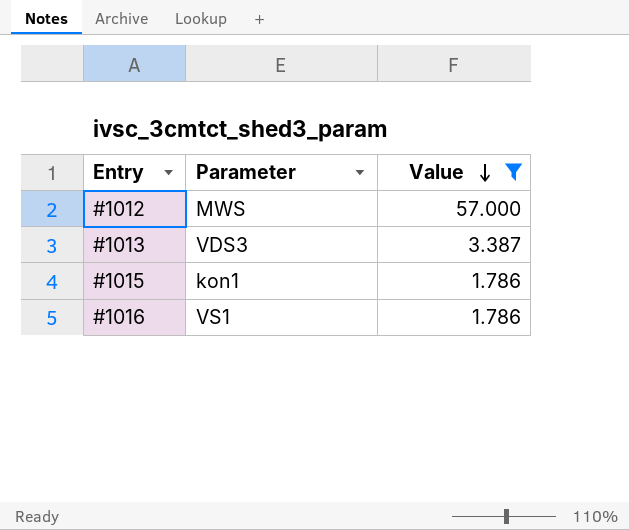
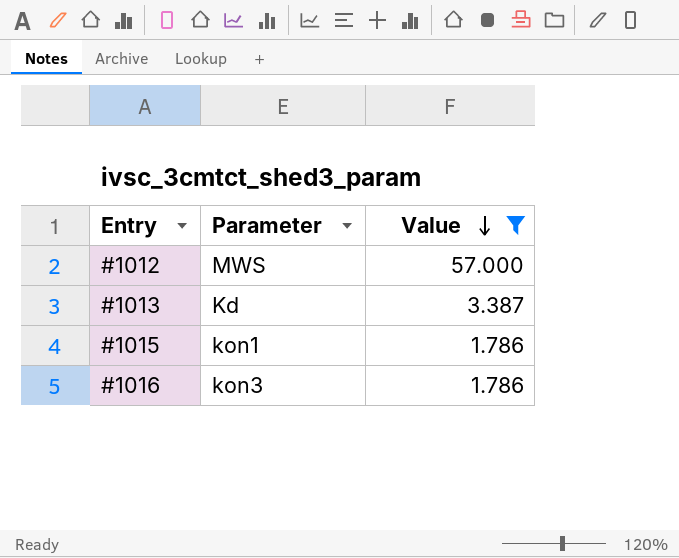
#1013 | Parameter: VDS3 -> Kd
#1016 | Parameter: VS1 -> kon3

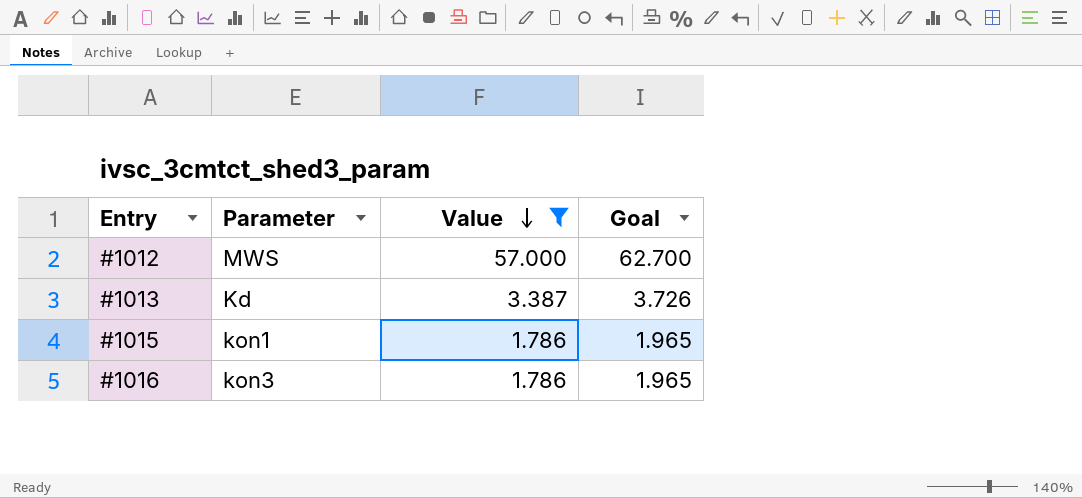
column Goal | formula: none -> [Value] * 1.1

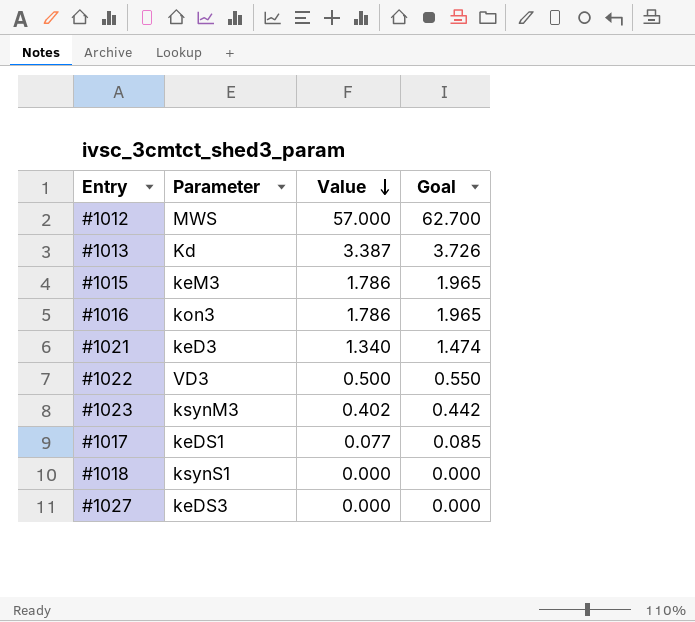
filter: Value >= 1.786 -> none
#1015 | Parameter: kon1 -> keM3

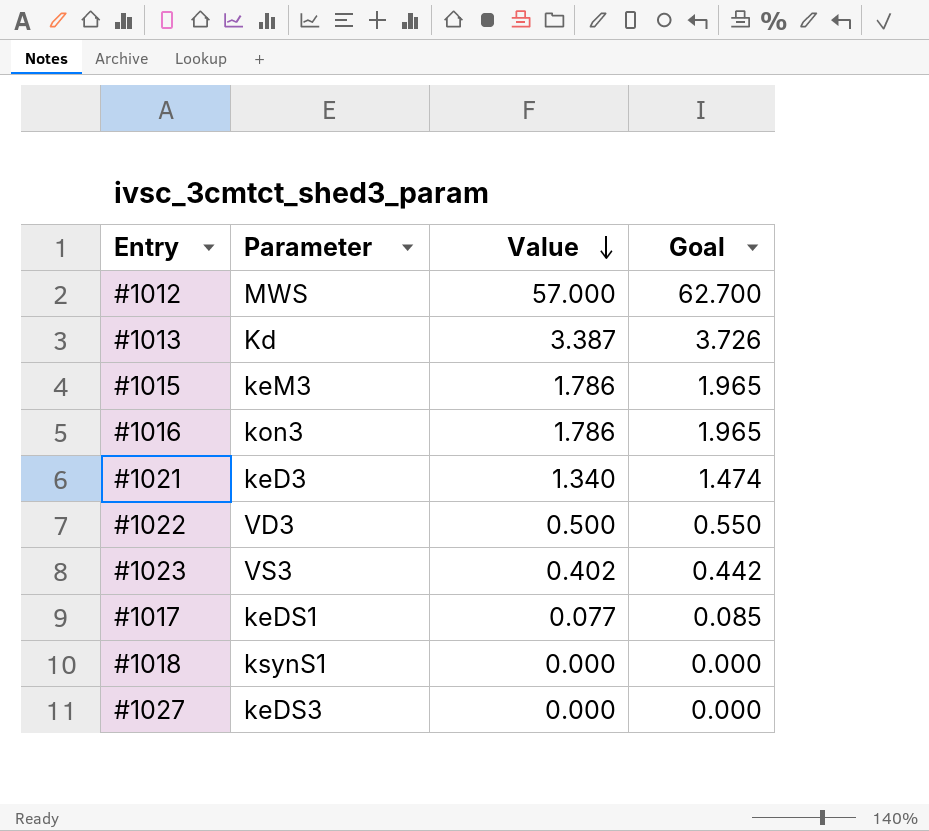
#1023 | Parameter: ksynM3 -> VS3

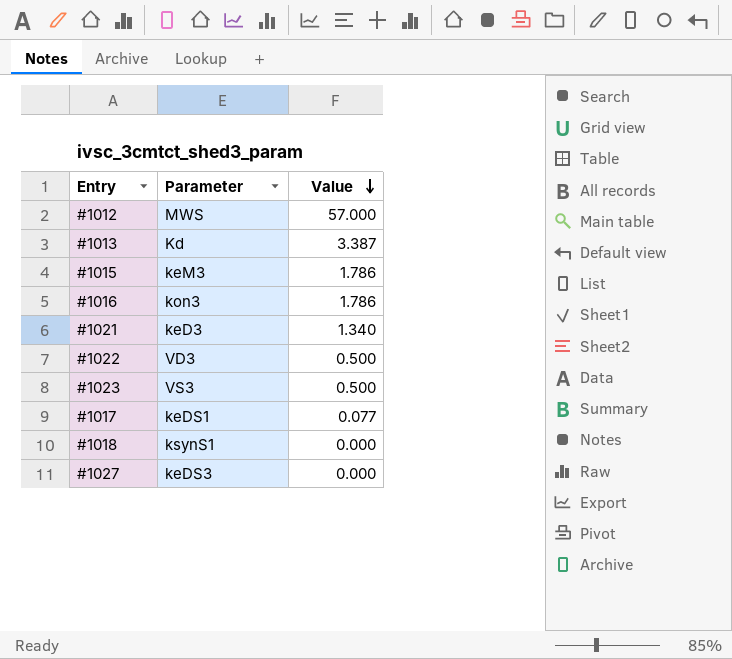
column Goal | formula: [Value] * 1.1 -> none
#1023 | Value: 0.402 -> 0.500

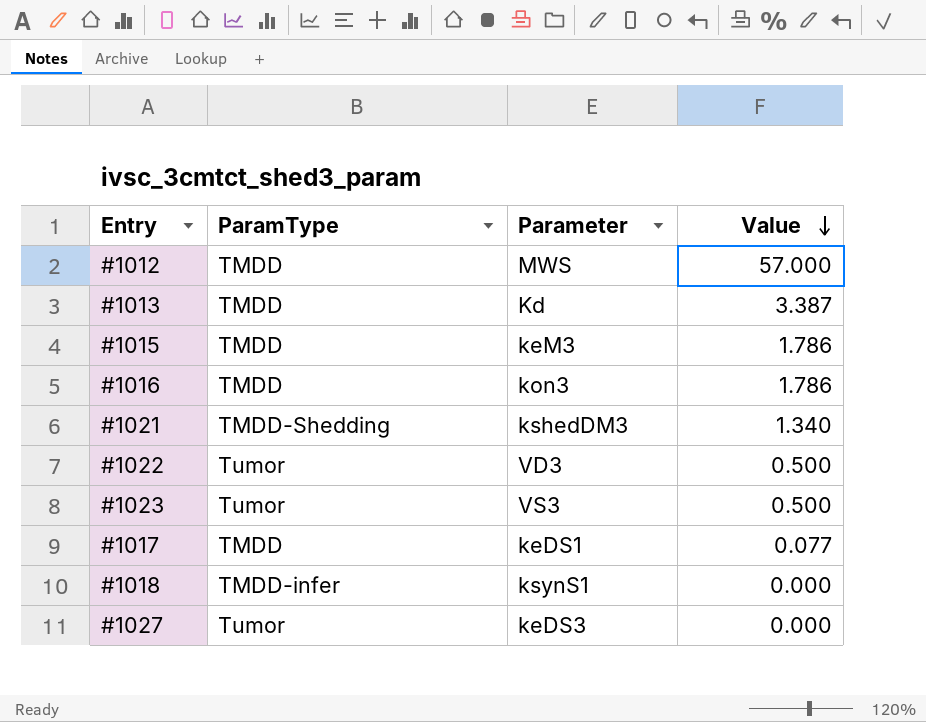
column ParamType | position: none -> 2
#1021 | Parameter: keD3 -> kshedDM3

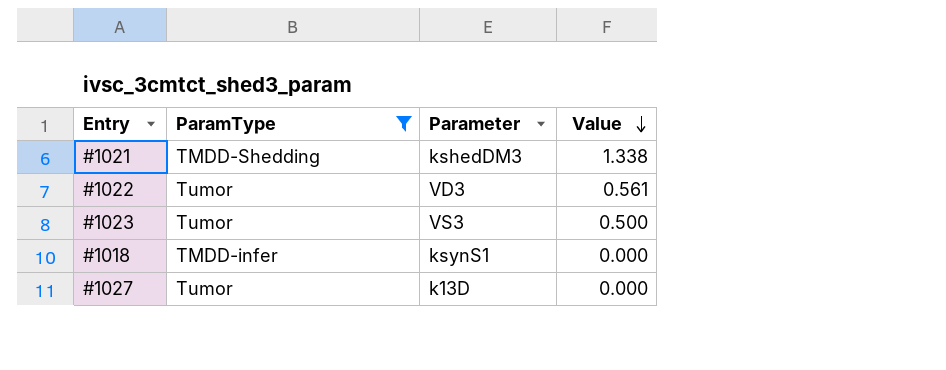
filter: none -> ParamType != TMDD
#1021 | Value: 1.340 -> 1.338
#1022 | Value: 0.500 -> 0.561
#1027 | Parameter: keDS3 -> k13D

